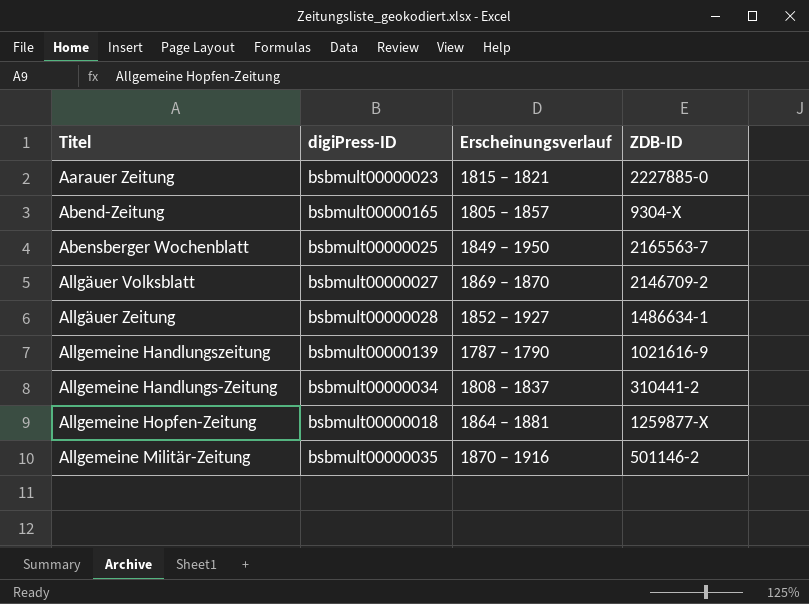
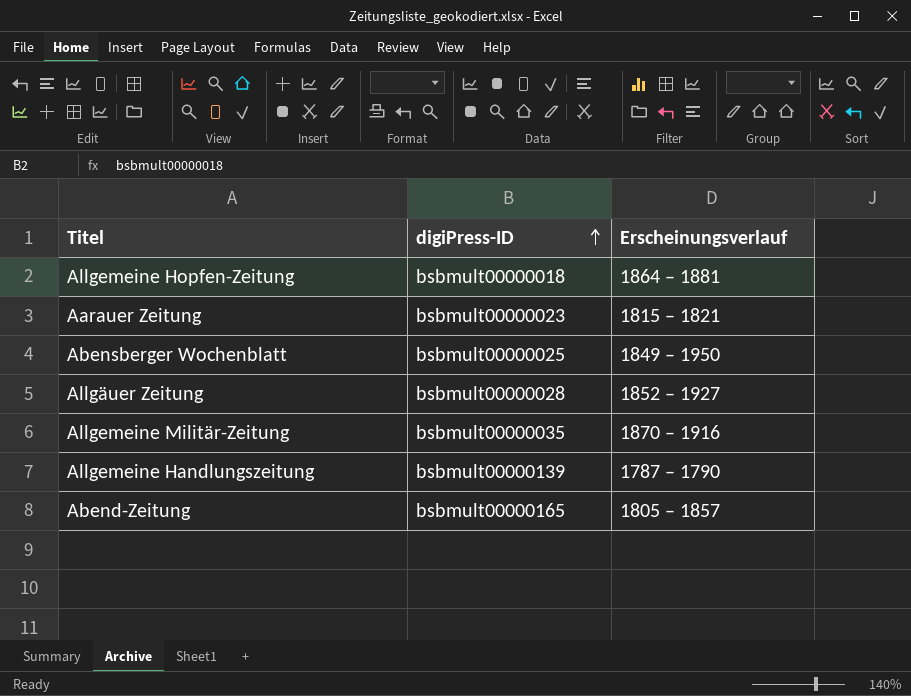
row order: none -> digiPress-ID ascending
column ZDB-ID | position: 4 -> none
row Allgäuer Volksblatt: bsbmult00000027 | 1869 – 1870 | 2146709-2 -> none
row Allgemeine Handlungs-Zeitung: bsbmult00000034 | 1808 – 1837 | 310441-2 -> none

